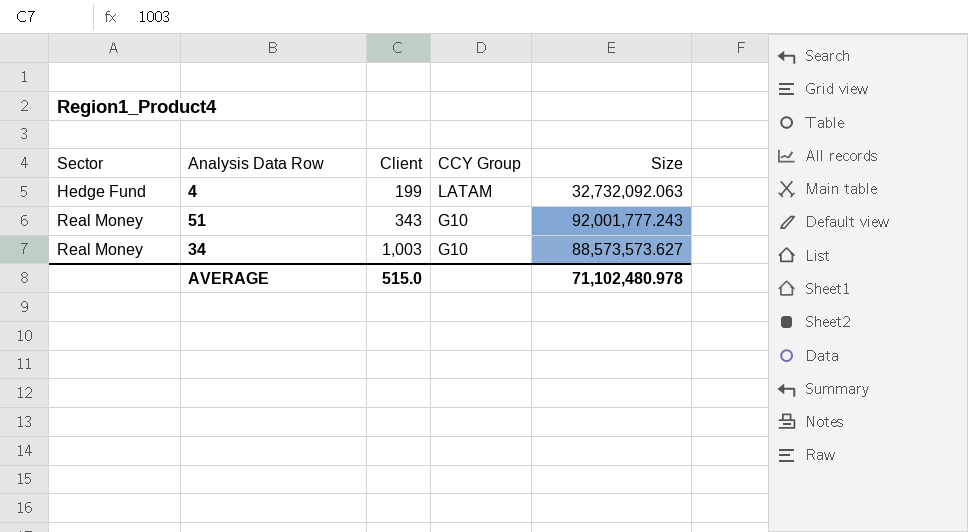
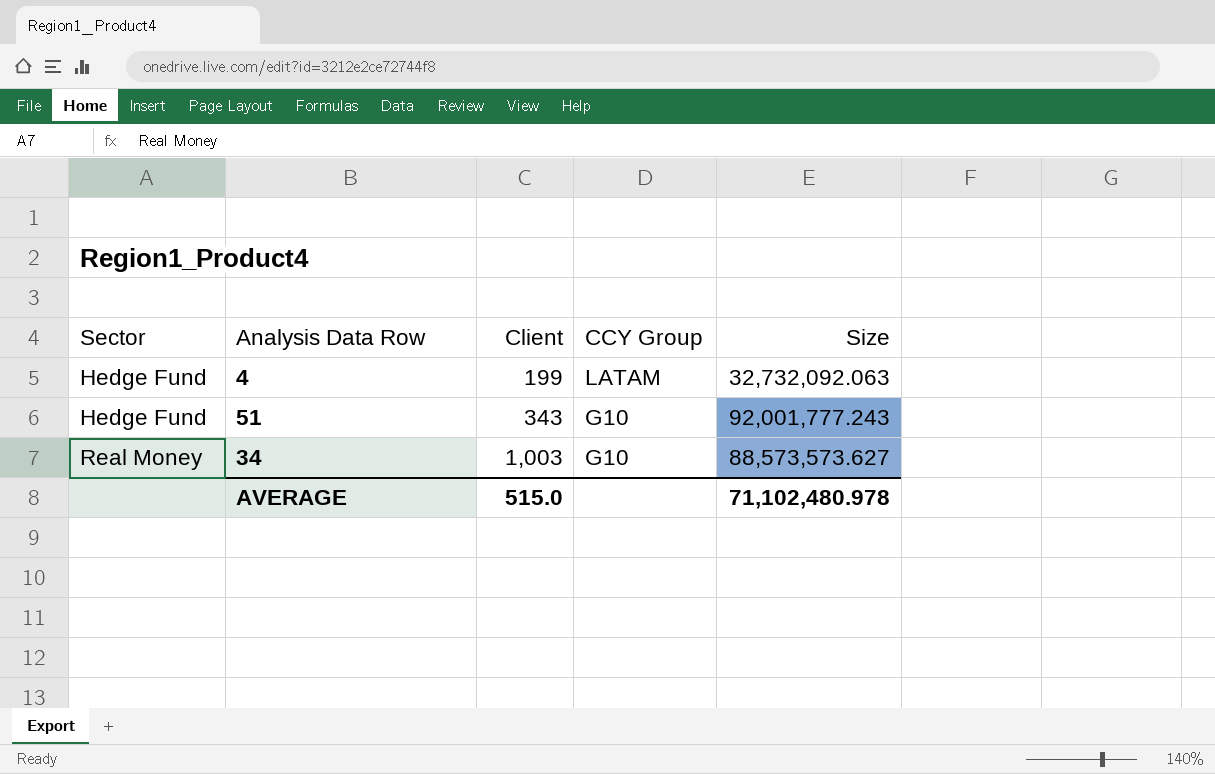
51 | Sector: Real Money -> Hedge Fund

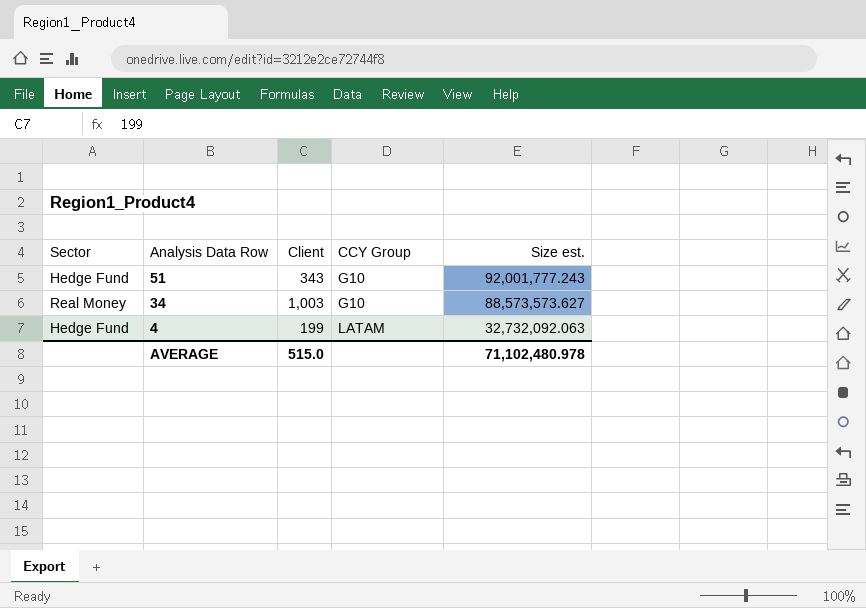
row order: Sector ascending -> Analysis Data Row descending
column name: Size -> Size est.

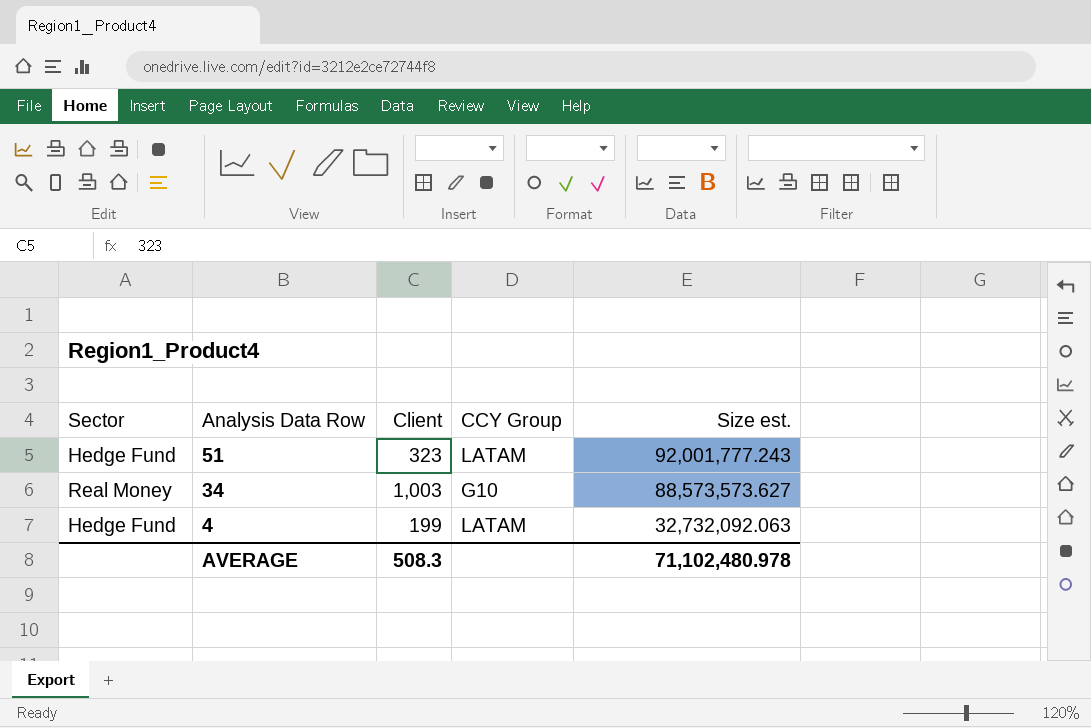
51 | Client: 343 -> 323
51 | CCY Group: G10 -> LATAM
AVERAGE | Client: 515.0 -> 508.3

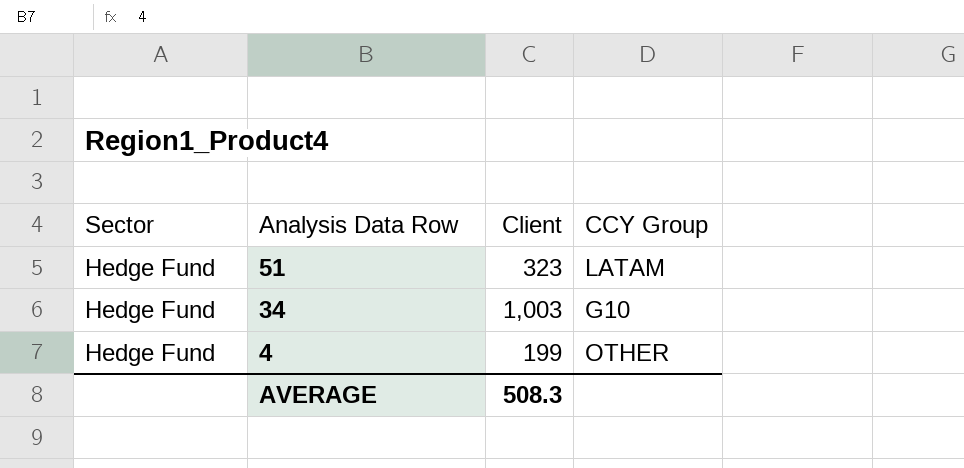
column Size est. | position: 5 -> none
34 | Sector: Real Money -> Hedge Fund
4 | CCY Group: LATAM -> OTHER

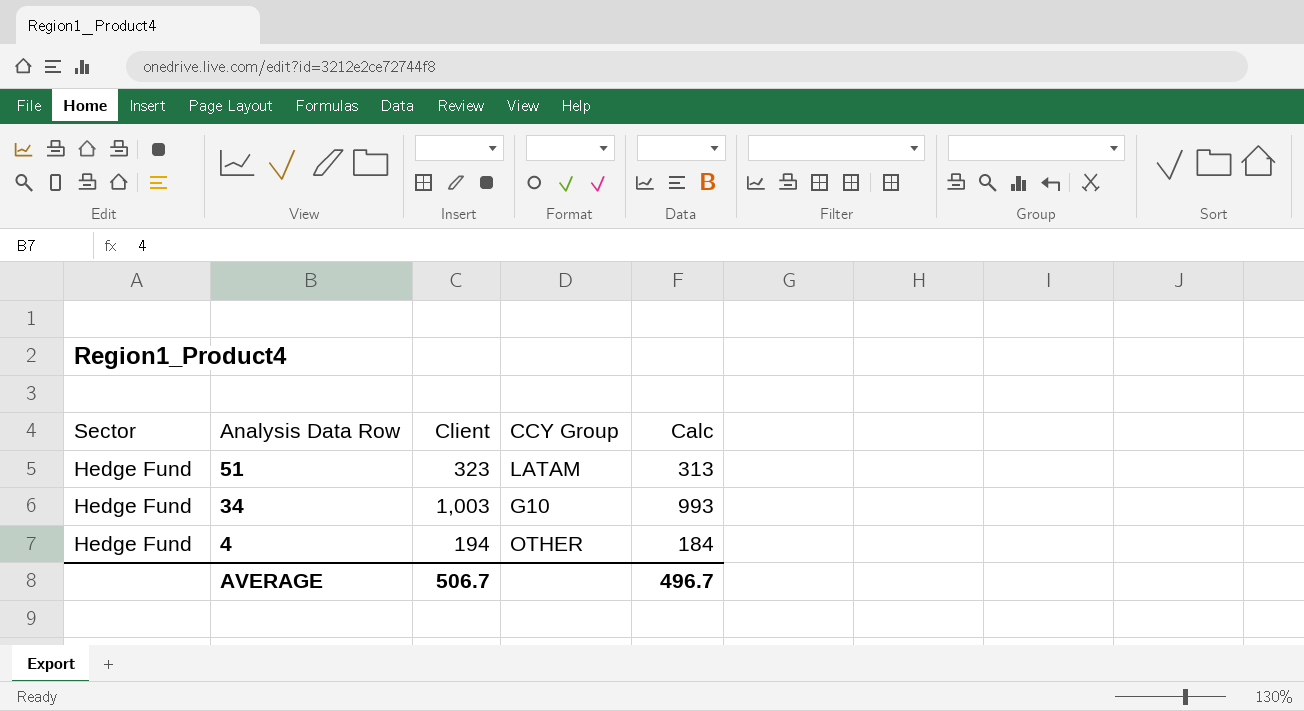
column Calc | formula: none -> [Client] - 10
4 | Client: 199 -> 194
AVERAGE | Client: 508.3 -> 506.7

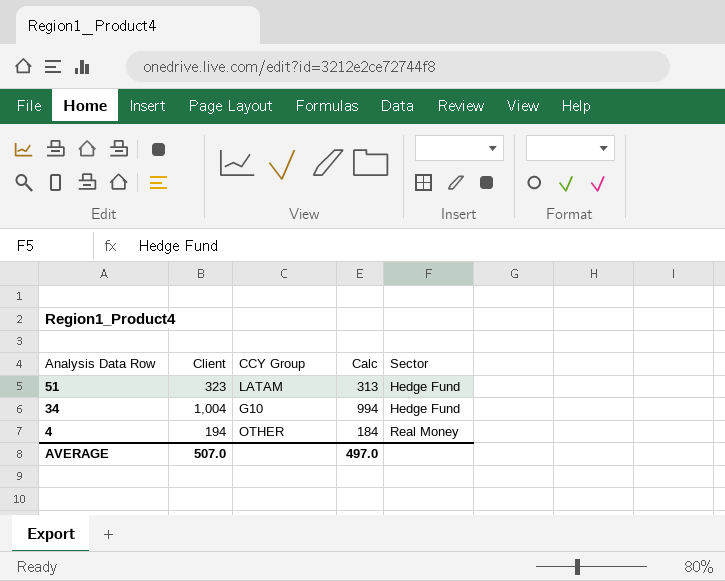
column Sector | position: 1 -> 5
34 | Client: 1,003 -> 1,004
34 | Calc: 993 -> 994
4 | Sector: Hedge Fund -> Real Money
AVERAGE | Client: 506.7 -> 507.0
AVERAGE | Calc: 496.7 -> 497.0

